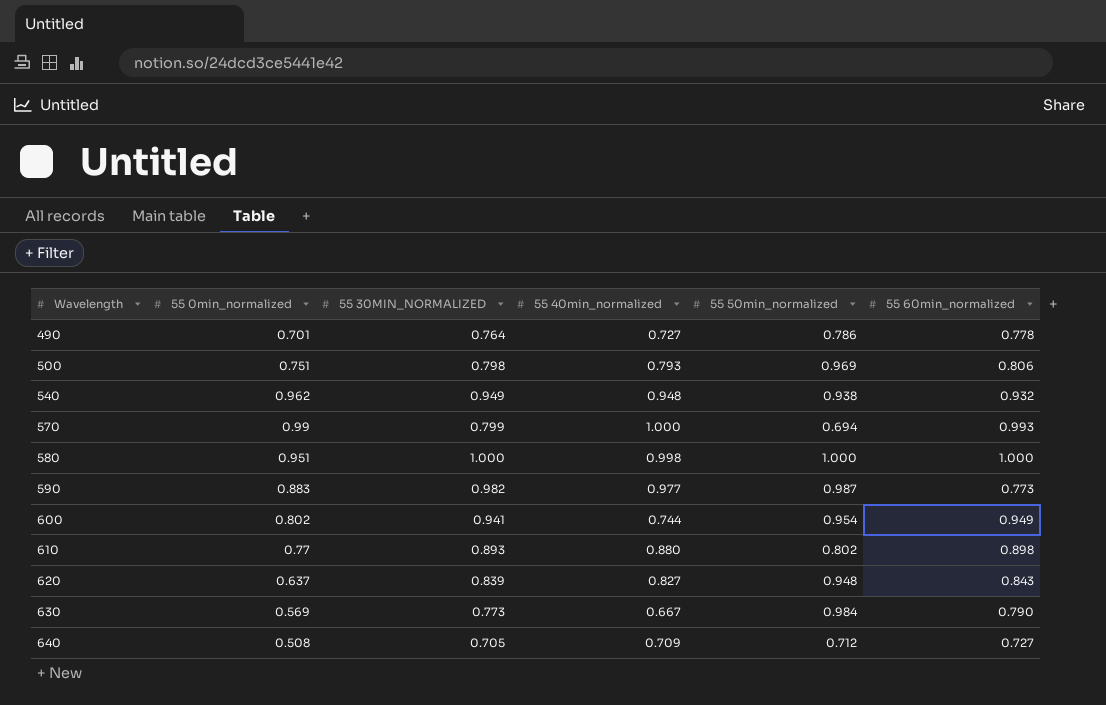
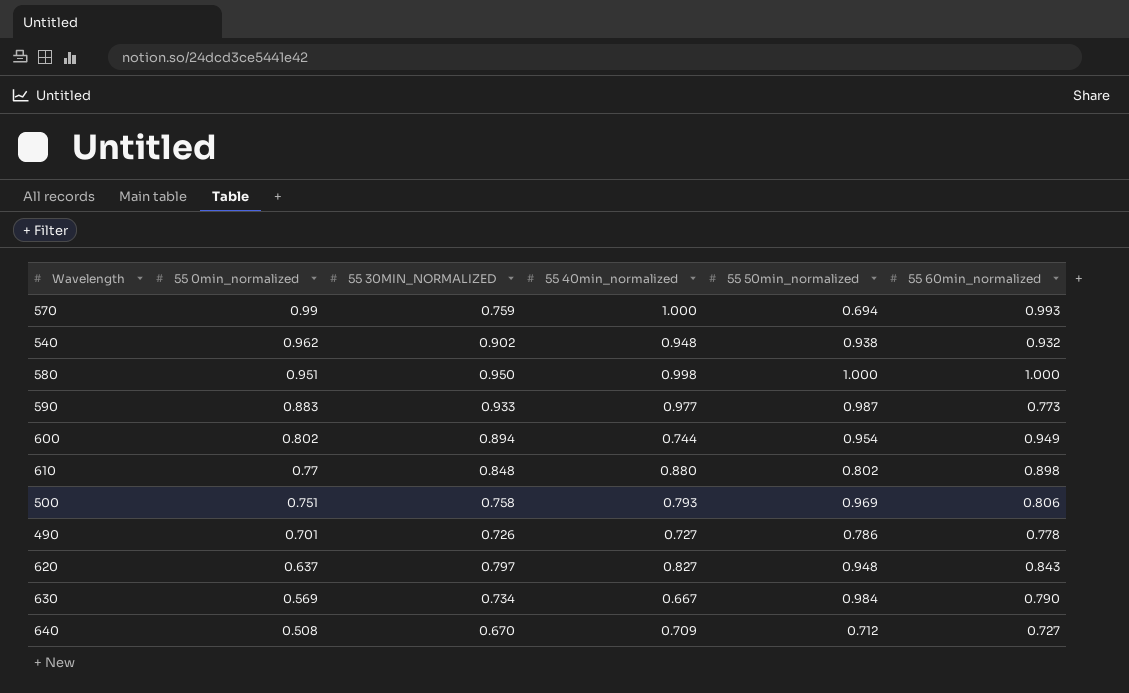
row order: Wavelength ascending -> 55 0min_normalized descending
570 | 55 30MIN_NORMALIZED: 0.799 -> 0.759
540 | 55 30MIN_NORMALIZED: 0.949 -> 0.902
580 | 55 30MIN_NORMALIZED: 1.000 -> 0.950
590 | 55 30MIN_NORMALIZED: 0.982 -> 0.933
600 | 55 30MIN_NORMALIZED: 0.941 -> 0.894
610 | 55 30MIN_NORMALIZED: 0.893 -> 0.848
500 | 55 30MIN_NORMALIZED: 0.798 -> 0.758
490 | 55 30MIN_NORMALIZED: 0.764 -> 0.726
620 | 55 30MIN_NORMALIZED: 0.839 -> 0.797
630 | 55 30MIN_NORMALIZED: 0.773 -> 0.734
640 | 55 30MIN_NORMALIZED: 0.705 -> 0.670

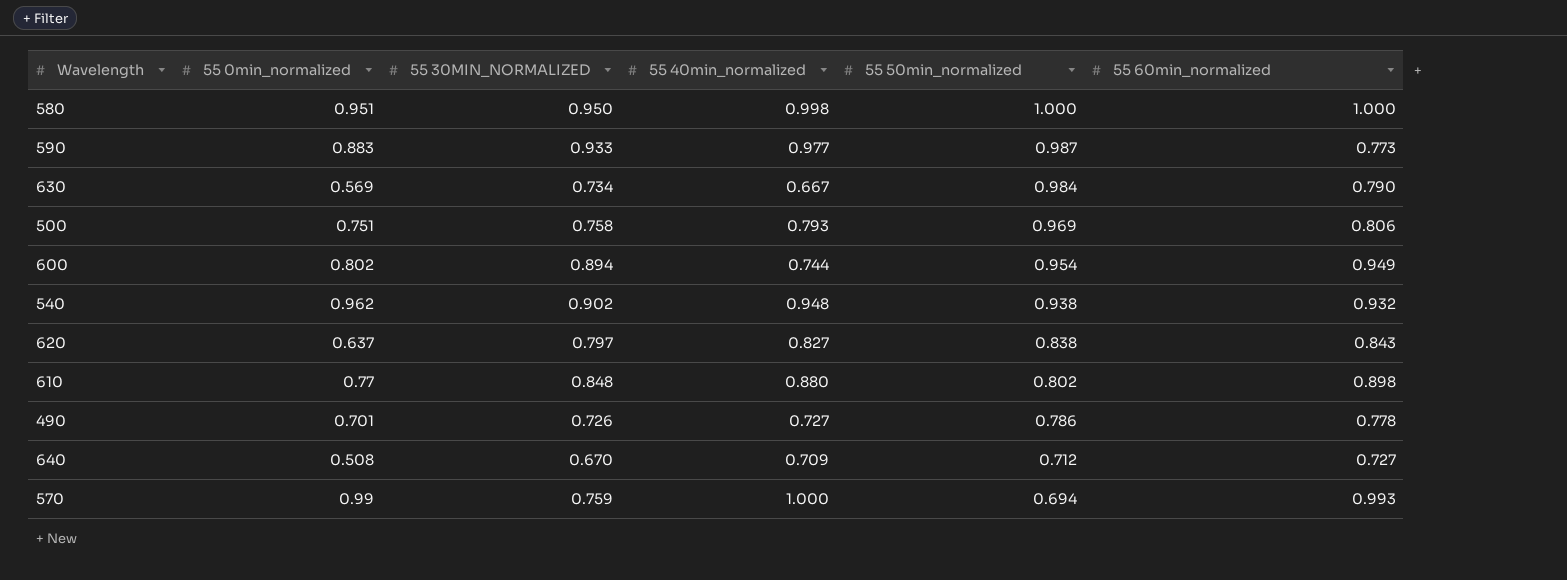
row order: 55 0min_normalized descending -> 55 50min_normalized descending
620 | 55 50min_normalized: 0.948 -> 0.838

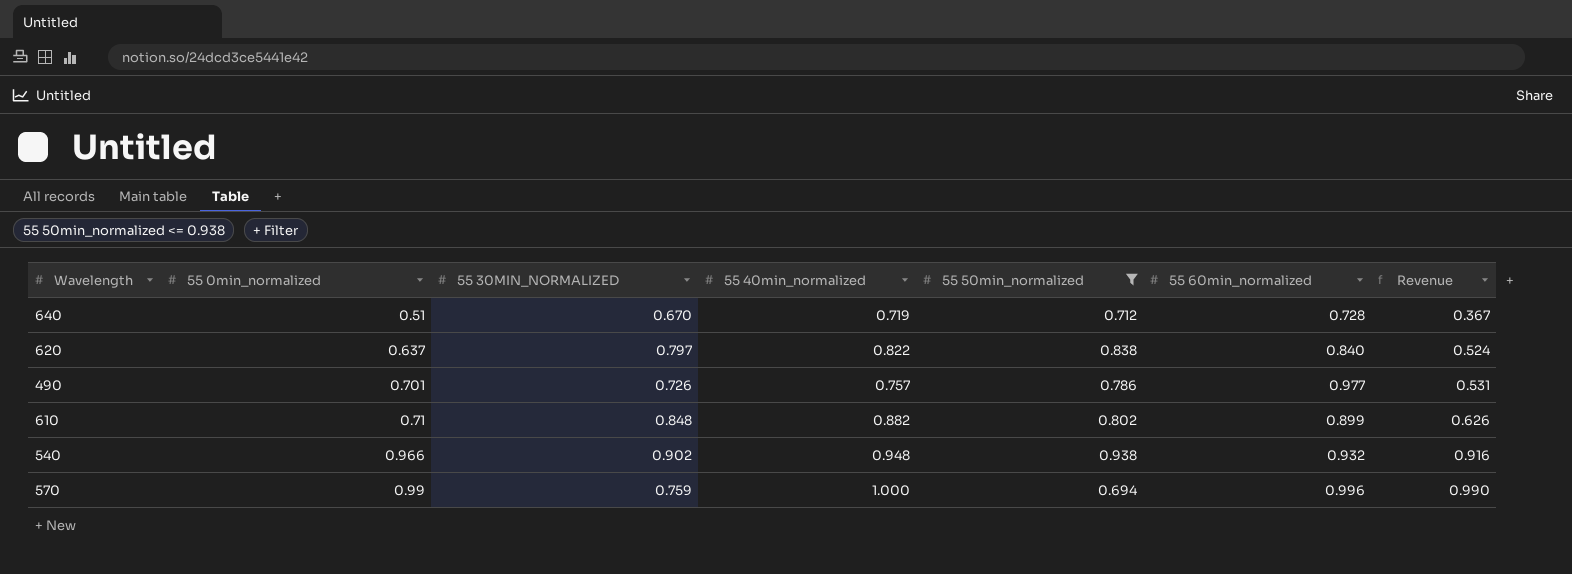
filter: none -> 55 50min_normalized <= 0.938
row order: 55 50min_normalized descending -> 55 0min_normalized ascending
column Revenue | formula: none -> [55 0min_normalized] * [55 40min_normalized]
640 | 55 0min_normalized: 0.508 -> 0.51
640 | 55 40min_normalized: 0.709 -> 0.719
640 | 55 60min_normalized: 0.727 -> 0.728
620 | 55 40min_normalized: 0.827 -> 0.822
620 | 55 60min_normalized: 0.843 -> 0.840
490 | 55 40min_normalized: 0.727 -> 0.757
490 | 55 60min_normalized: 0.778 -> 0.977
610 | 55 0min_normalized: 0.77 -> 0.71
610 | 55 40min_normalized: 0.880 -> 0.882
610 | 55 60min_normalized: 0.898 -> 0.899
540 | 55 0min_normalized: 0.962 -> 0.966
570 | 55 60min_normalized: 0.993 -> 0.996

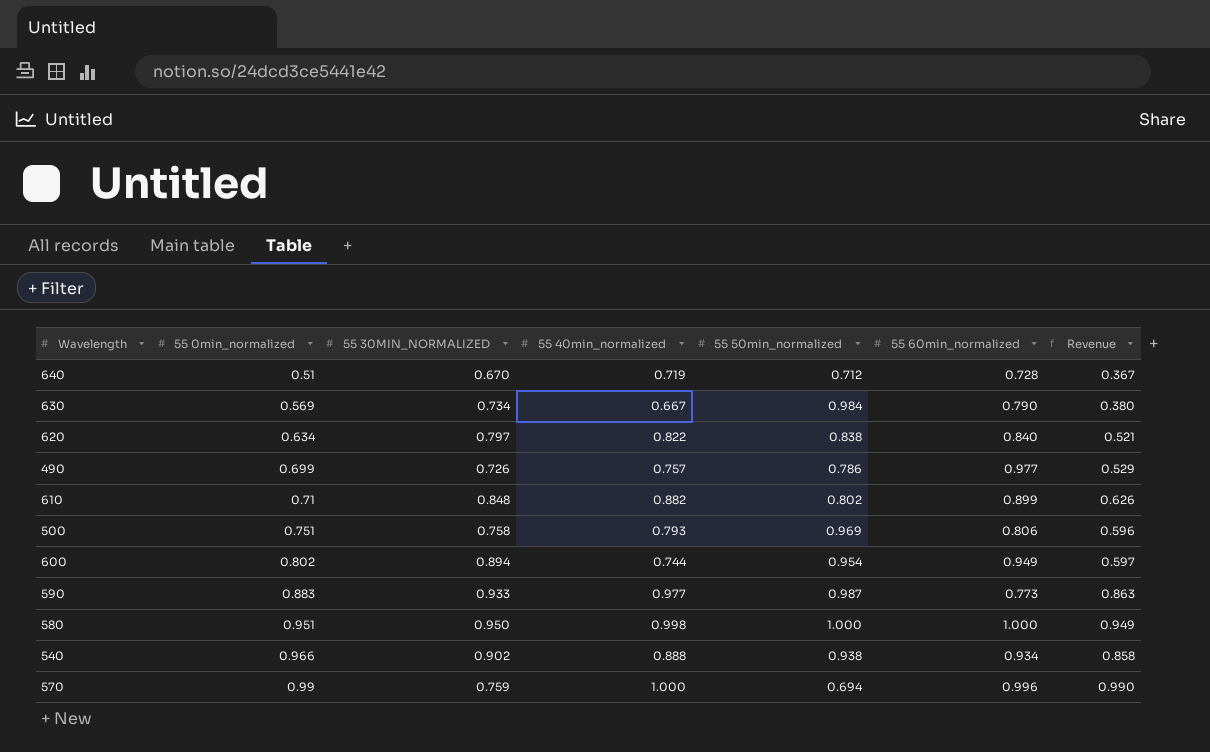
filter: 55 50min_normalized <= 0.938 -> none
620 | 55 0min_normalized: 0.637 -> 0.634
620 | Revenue: 0.524 -> 0.521
490 | 55 0min_normalized: 0.701 -> 0.699
490 | Revenue: 0.531 -> 0.529
540 | 55 40min_normalized: 0.948 -> 0.888
540 | 55 60min_normalized: 0.932 -> 0.934
540 | Revenue: 0.916 -> 0.858

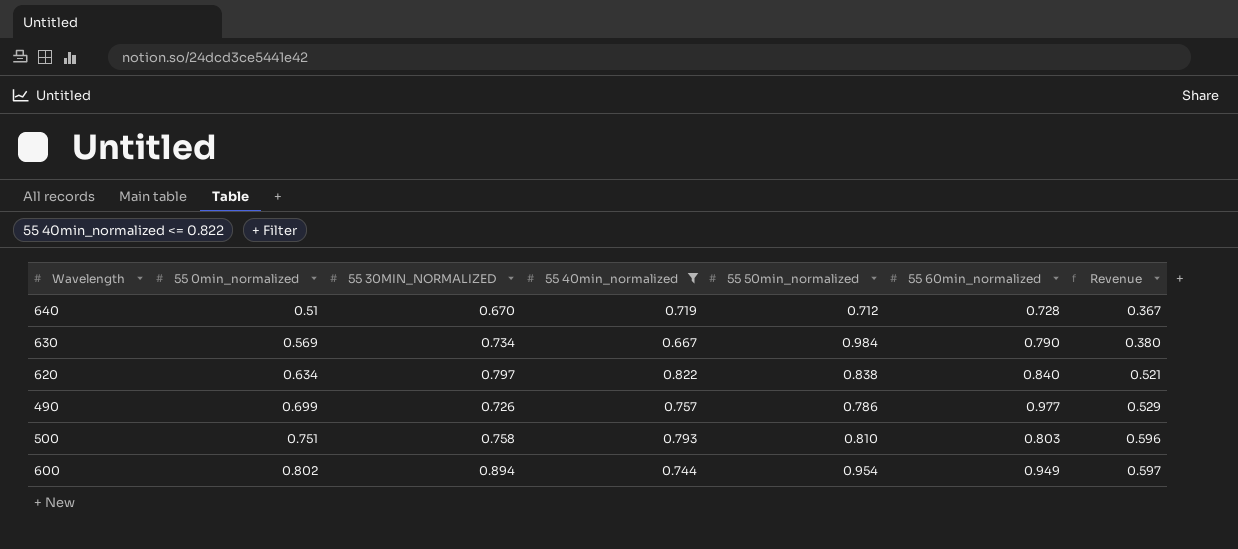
filter: none -> 55 40min_normalized <= 0.822
500 | 55 50min_normalized: 0.969 -> 0.810
500 | 55 60min_normalized: 0.806 -> 0.803

